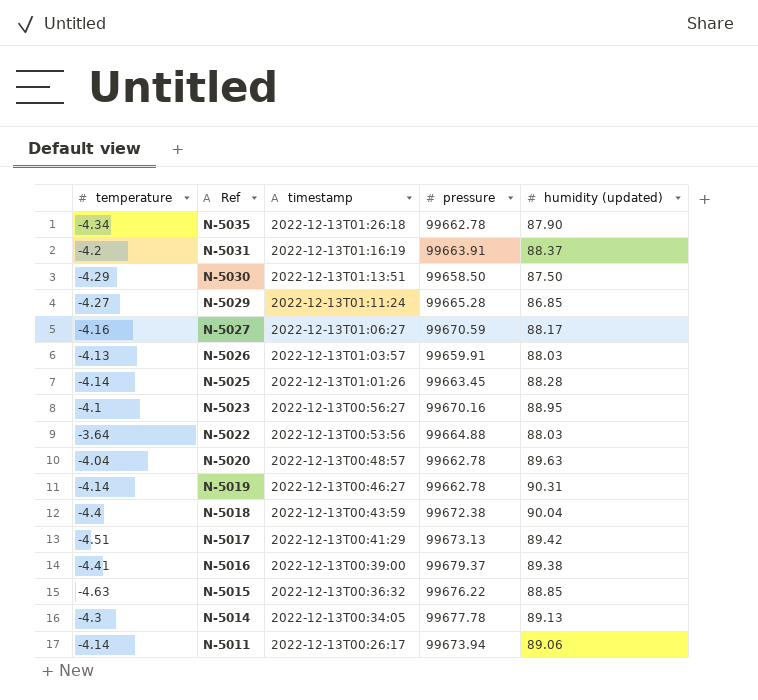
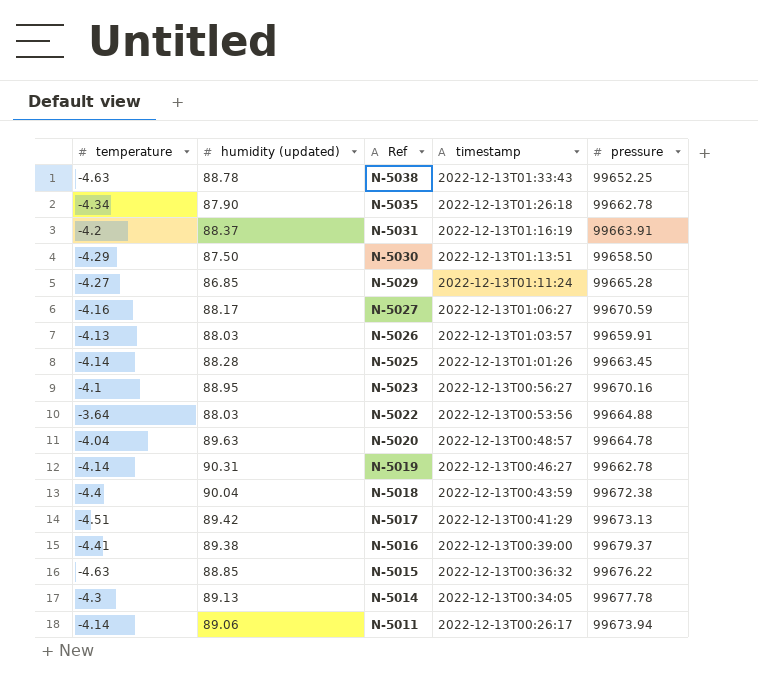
column humidity (updated) | position: 5 -> 2
row N-5038: none -> -4.63 | 88.78 | 2022-12-13T01:33:43 | 99652.25
N-5020 | pressure: 99662.78 -> 99664.78

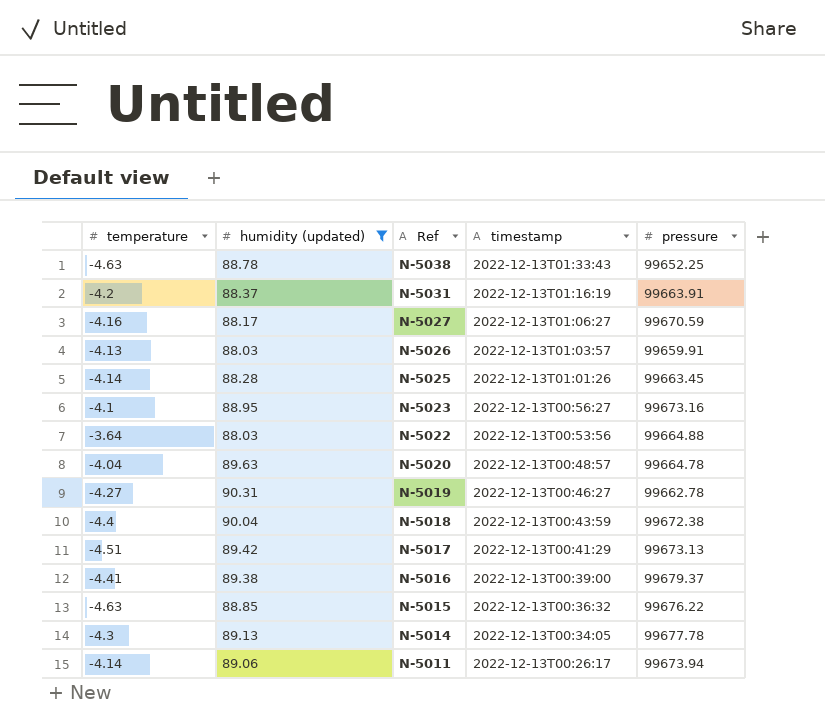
filter: none -> humidity (updated) >= 88.03
N-5023 | pressure: 99670.16 -> 99673.16
N-5019 | temperature: -4.14 -> -4.27

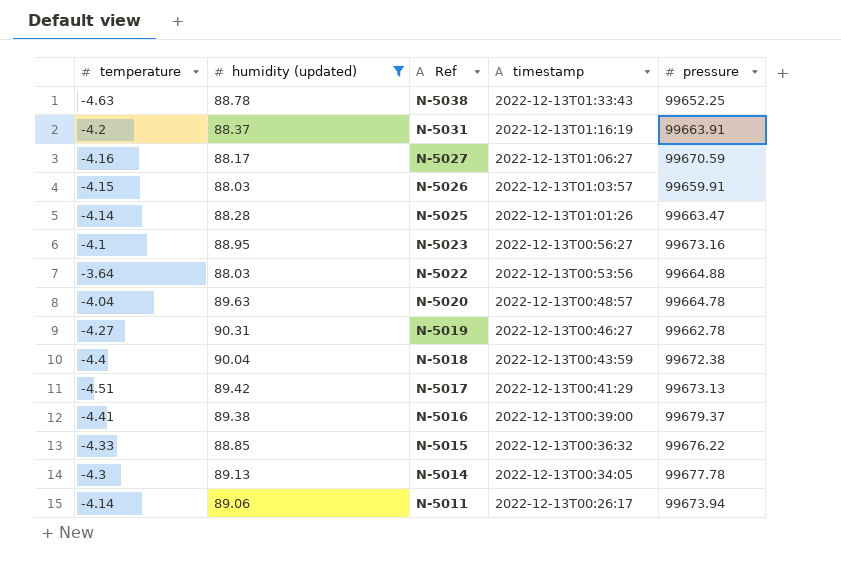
N-5026 | temperature: -4.13 -> -4.15
N-5025 | pressure: 99663.45 -> 99663.47
N-5015 | temperature: -4.63 -> -4.33

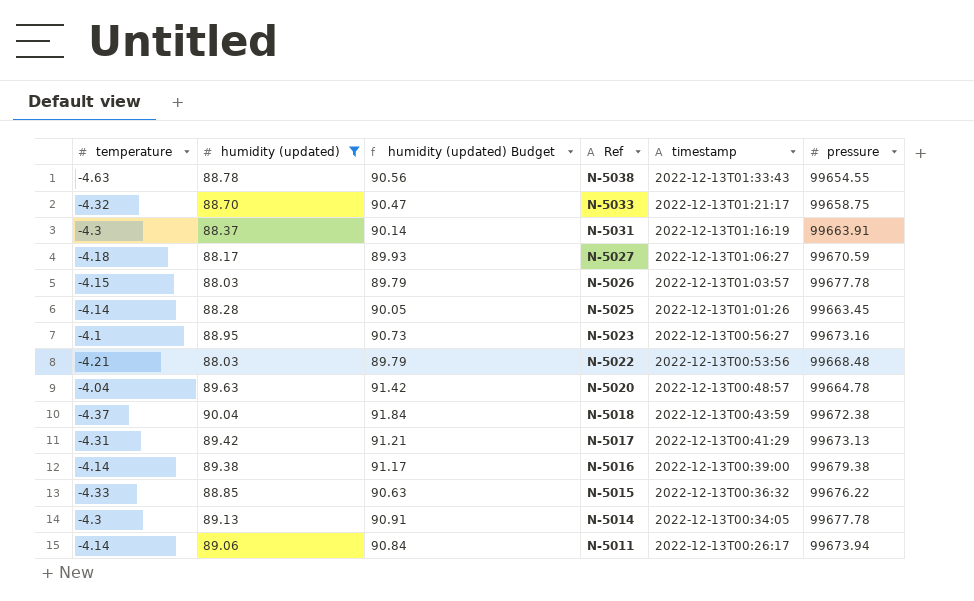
column humidity (updated) Budget | formula: none -> [humidity (updated)] * 1.02
row N-5019: -4.27 | 90.31 | 2022-12-13T00:46:27 | 99662.78 -> none
N-5038 | pressure: 99652.25 -> 99654.55
row N-5033: none -> -4.32 | 88.70 | 90.47 | 2022-12-13T01:21:17 | 99658.75
N-5031 | temperature: -4.2 -> -4.3
N-5027 | temperature: -4.16 -> -4.18
N-5026 | pressure: 99659.91 -> 99677.78
N-5025 | pressure: 99663.47 -> 99663.45
N-5022 | temperature: -3.64 -> -4.21
N-5022 | pressure: 99664.88 -> 99668.48
N-5018 | temperature: -4.4 -> -4.37
N-5017 | temperature: -4.51 -> -4.31
N-5016 | temperature: -4.41 -> -4.14
N-5016 | pressure: 99679.37 -> 99679.38

